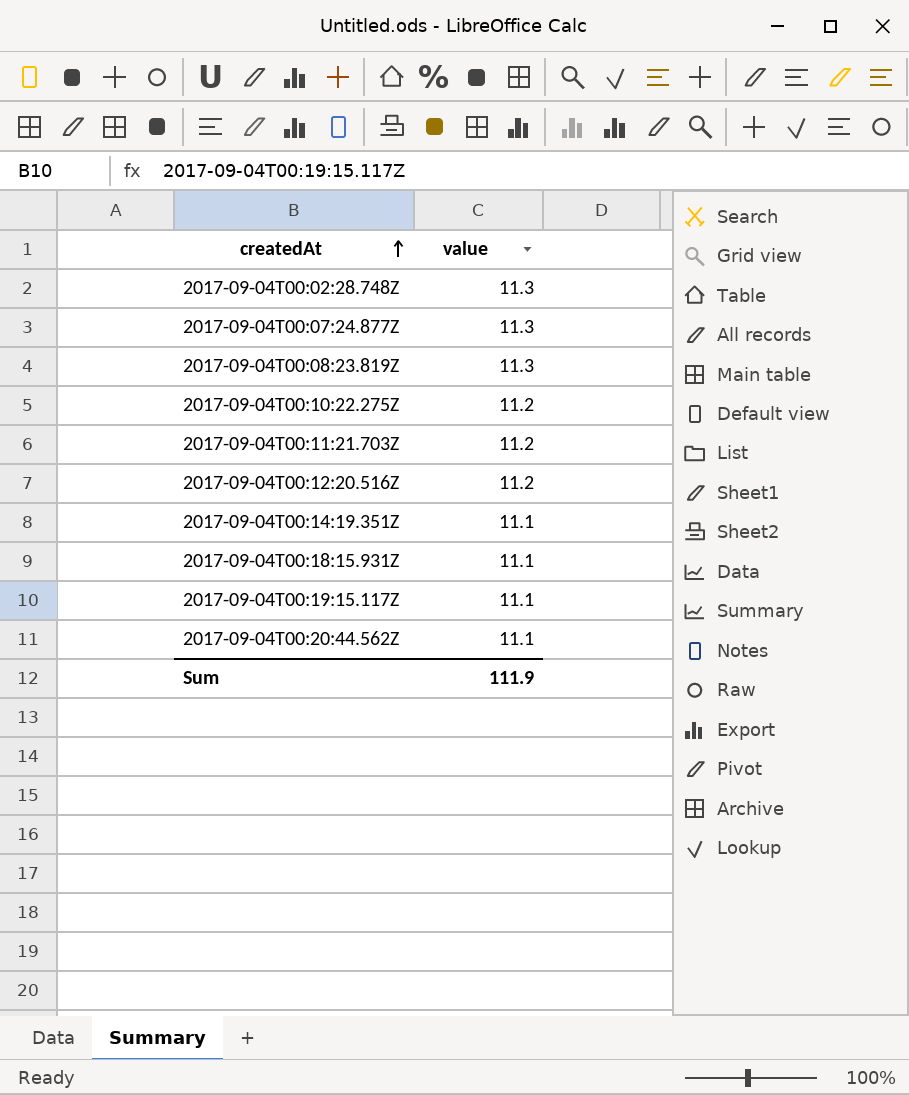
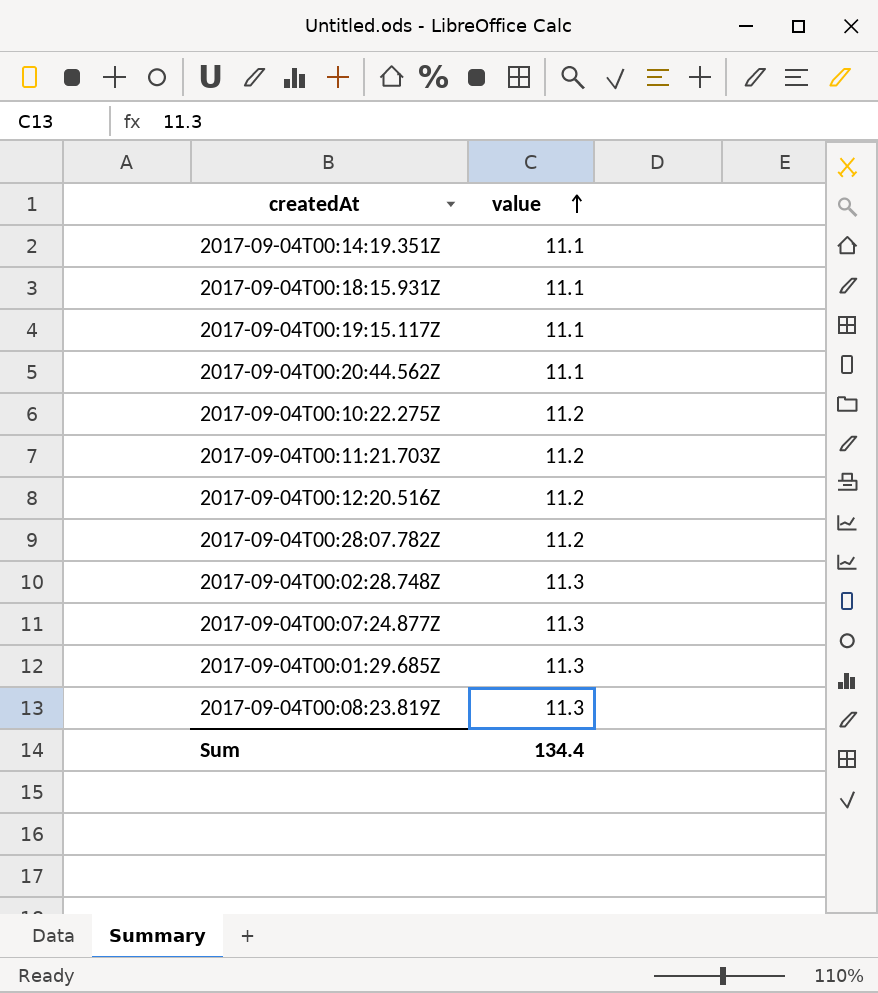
row order: createdAt ascending -> value ascending
row 2017-09-04T00:28:07.782Z: none -> 11.2
row 2017-09-04T00:01:29.685Z: none -> 11.3
Sum | value: 111.9 -> 134.4

